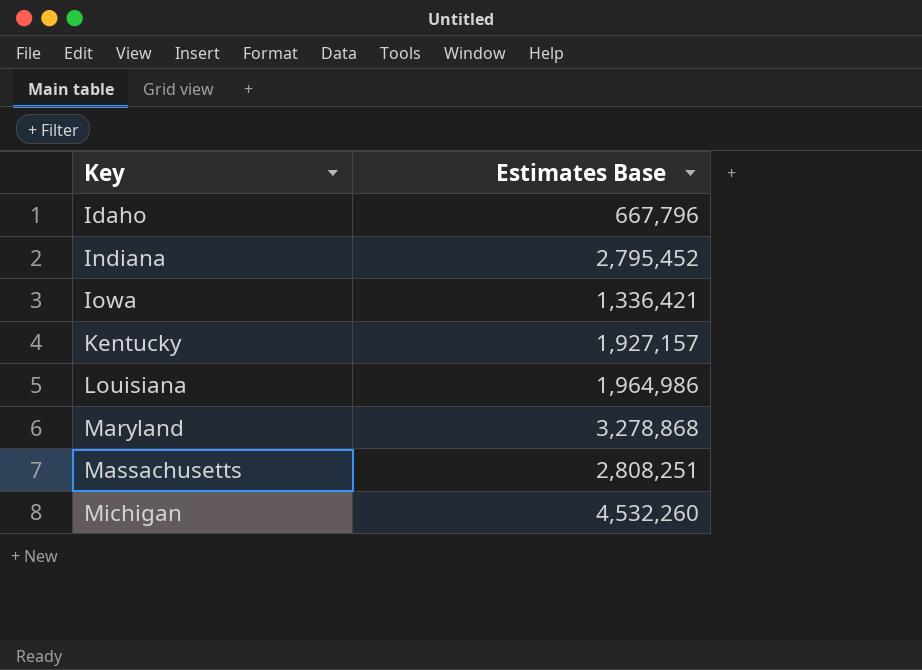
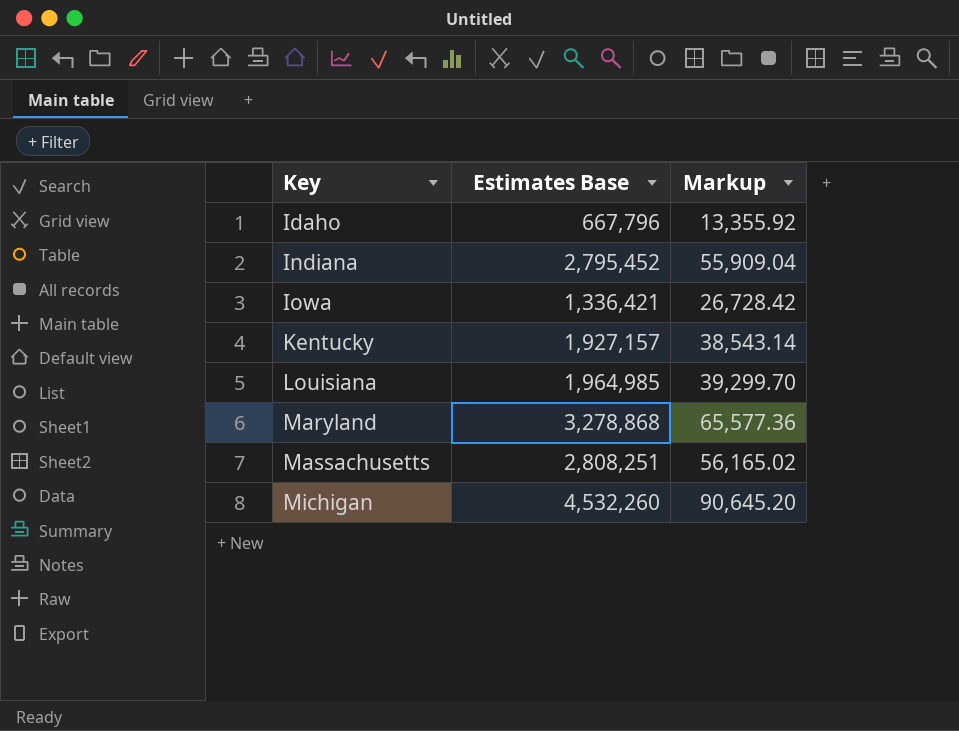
column Markup | formula: none -> [Estimates Base] * 0.02
Louisiana | Estimates Base: 1,964,986 -> 1,964,985

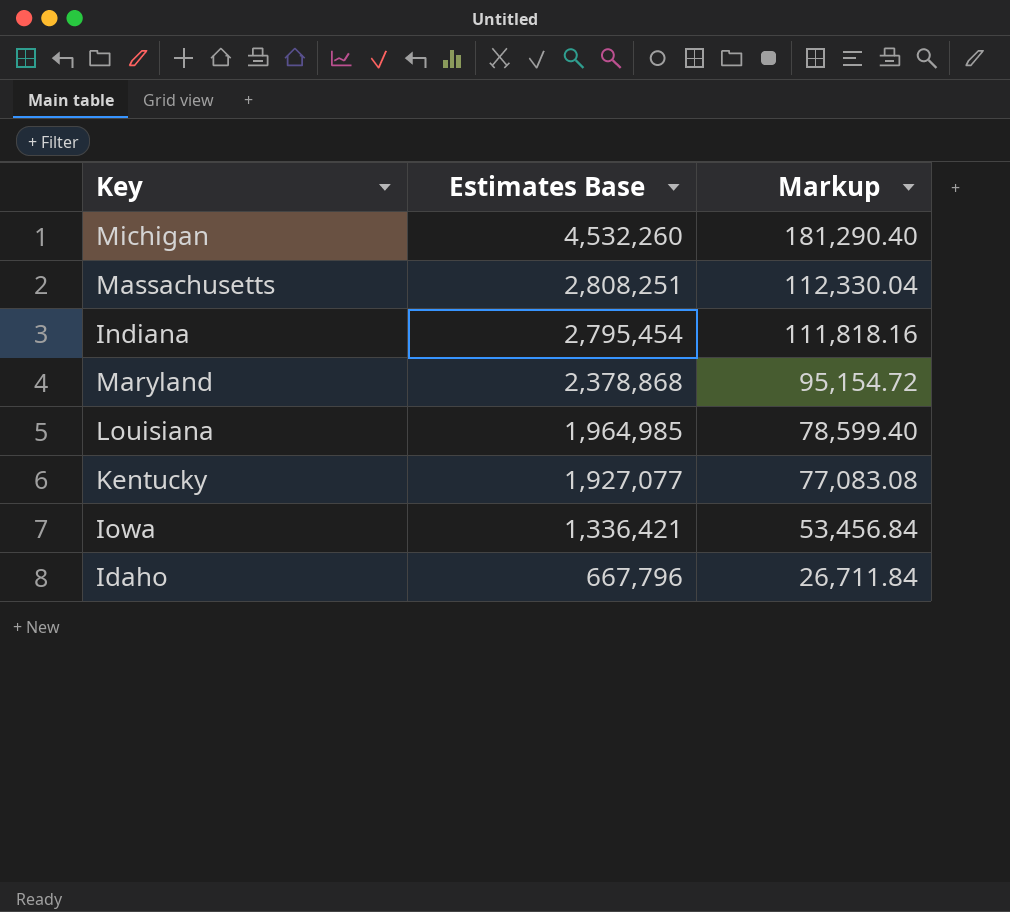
row order: Key ascending -> Estimates Base descending
column Markup | formula: [Estimates Base] * 0.02 -> [Estimates Base] * 0.04
Indiana | Estimates Base: 2,795,452 -> 2,795,454
Maryland | Estimates Base: 3,278,868 -> 2,378,868
Kentucky | Estimates Base: 1,927,157 -> 1,927,077

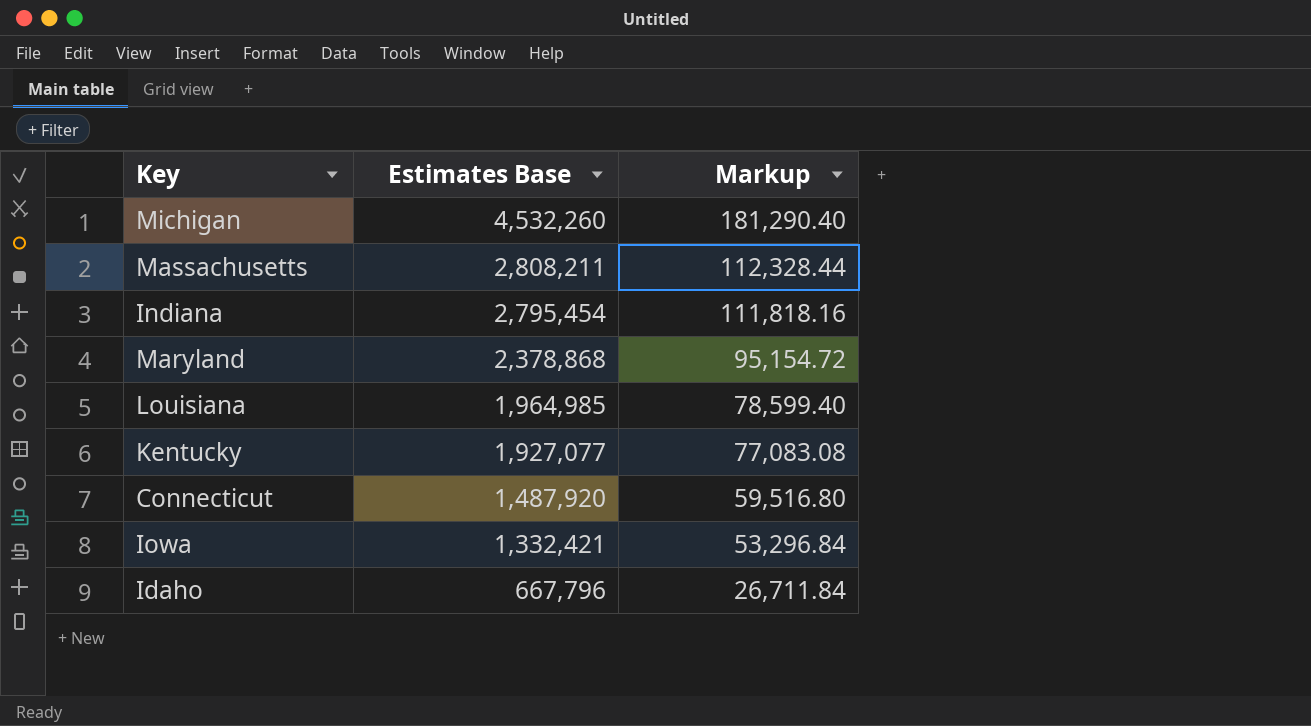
Massachusetts | Estimates Base: 2,808,251 -> 2,808,211
Massachusetts | Markup: 112,330.04 -> 112,328.44
row Connecticut: none -> 1,487,920 | 59,516.80
Iowa | Estimates Base: 1,336,421 -> 1,332,421
Iowa | Markup: 53,456.84 -> 53,296.84

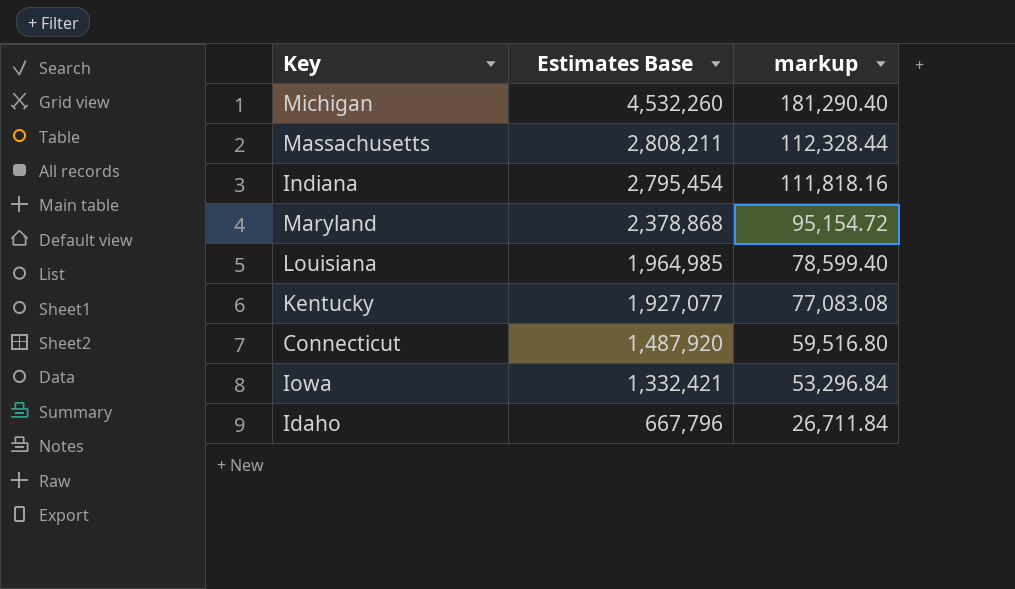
column name: Markup -> markup

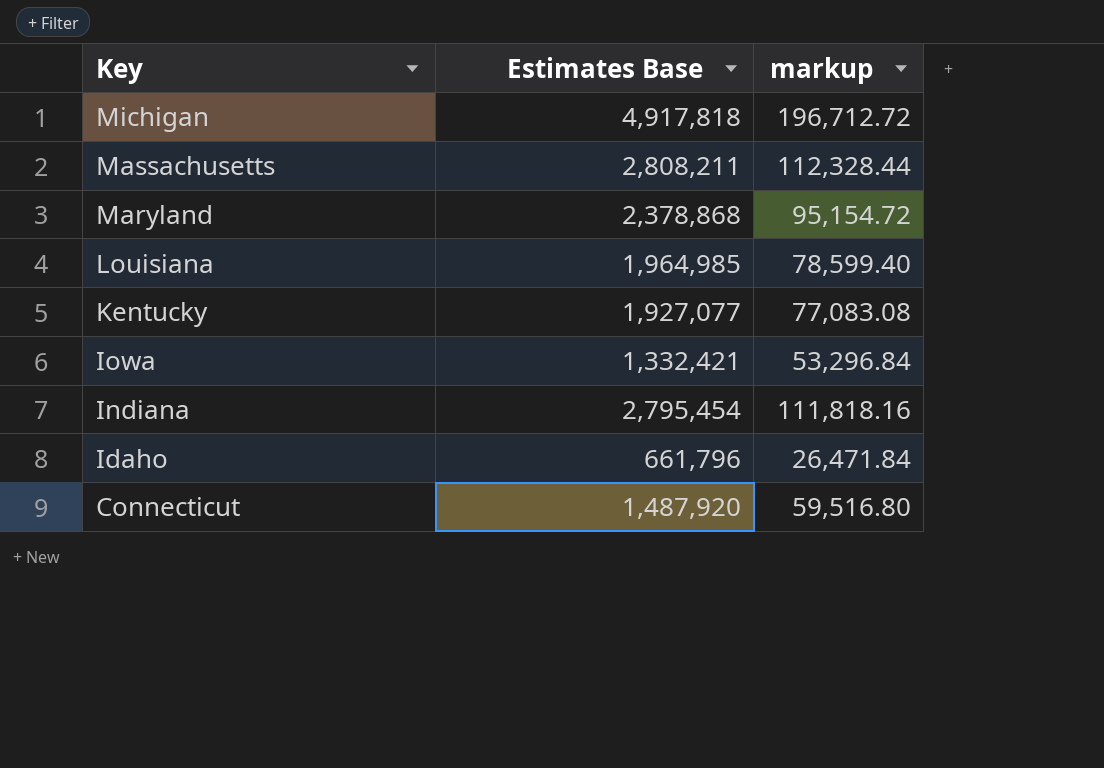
row order: Estimates Base descending -> Key descending
Michigan | Estimates Base: 4,532,260 -> 4,917,818
Michigan | markup: 181,290.40 -> 196,712.72
Idaho | Estimates Base: 667,796 -> 661,796
Idaho | markup: 26,711.84 -> 26,471.84

